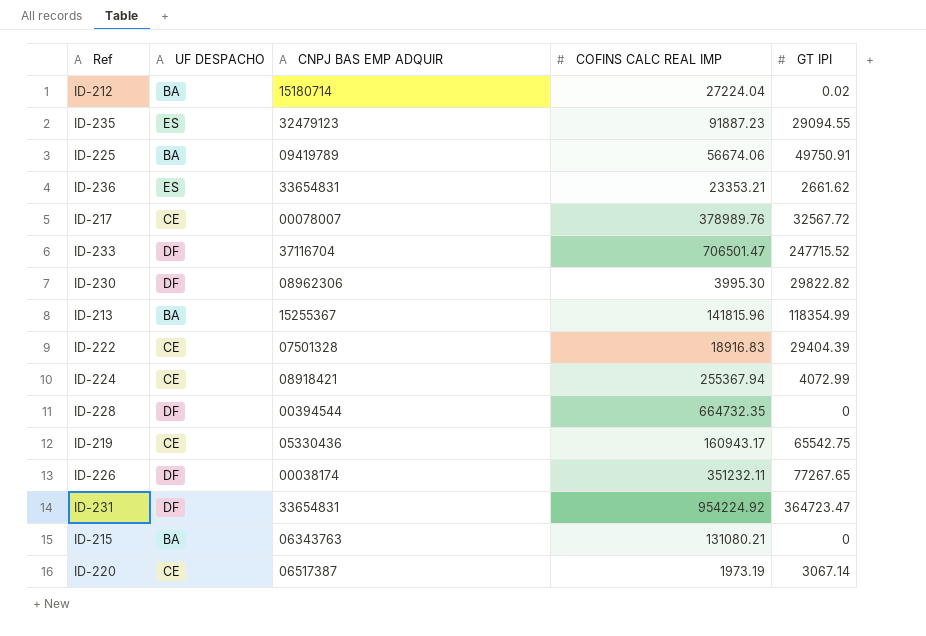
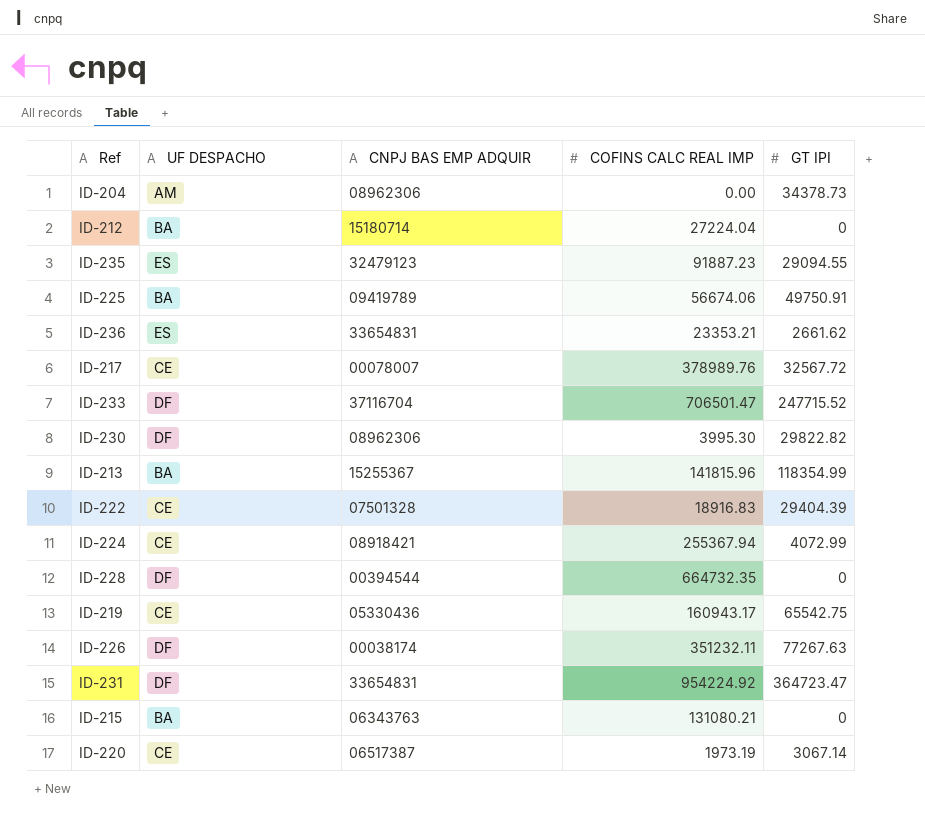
row ID-204: none -> AM | 08962306 | 0.00 | 34378.73
ID-212 | GT IPI: 0.02 -> 0
ID-226 | GT IPI: 77267.65 -> 77267.63

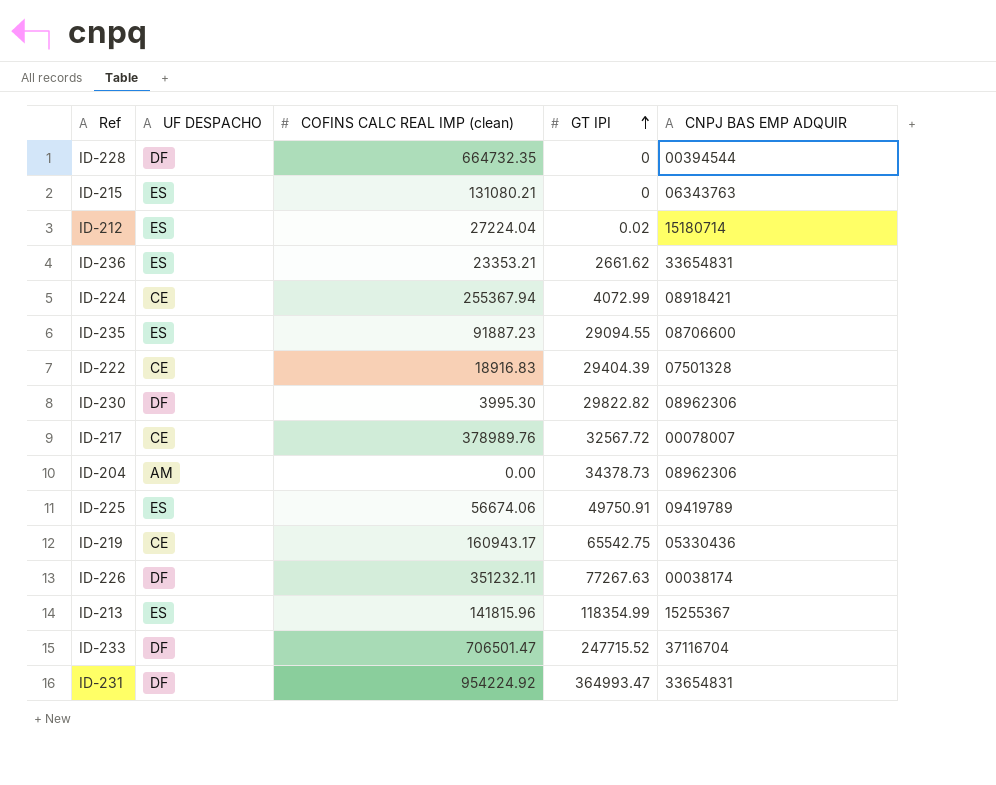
row order: none -> GT IPI ascending
column name: COFINS CALC REAL IMP -> COFINS CALC REAL IMP (clean)
column CNPJ BAS EMP ADQUIR | position: 3 -> 5
row ID-220: CE | 06517387 | 1973.19 | 3067.14 -> none
ID-215 | UF DESPACHO: BA -> ES
ID-212 | UF DESPACHO: BA -> ES
ID-212 | GT IPI: 0 -> 0.02
ID-235 | CNPJ BAS EMP ADQUIR: 32479123 -> 08706600
ID-225 | UF DESPACHO: BA -> ES
ID-213 | UF DESPACHO: BA -> ES
ID-231 | GT IPI: 364723.47 -> 364993.47

